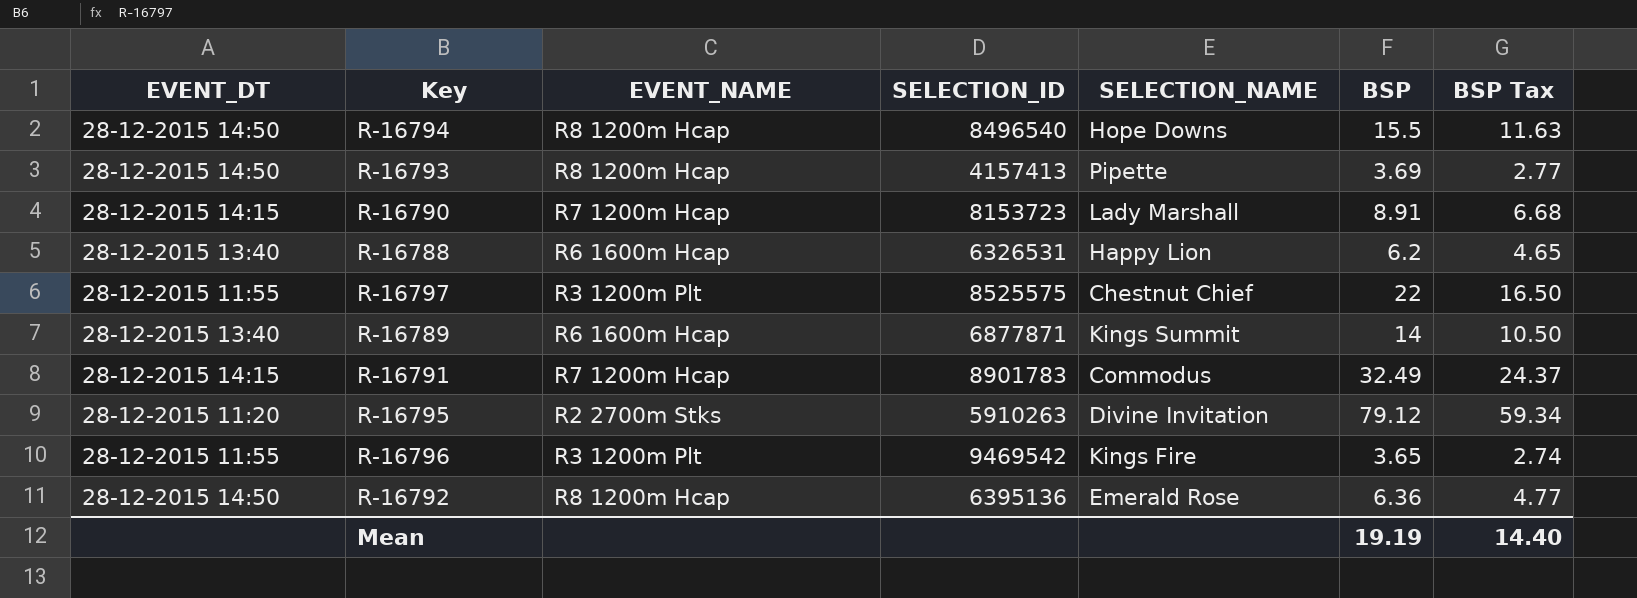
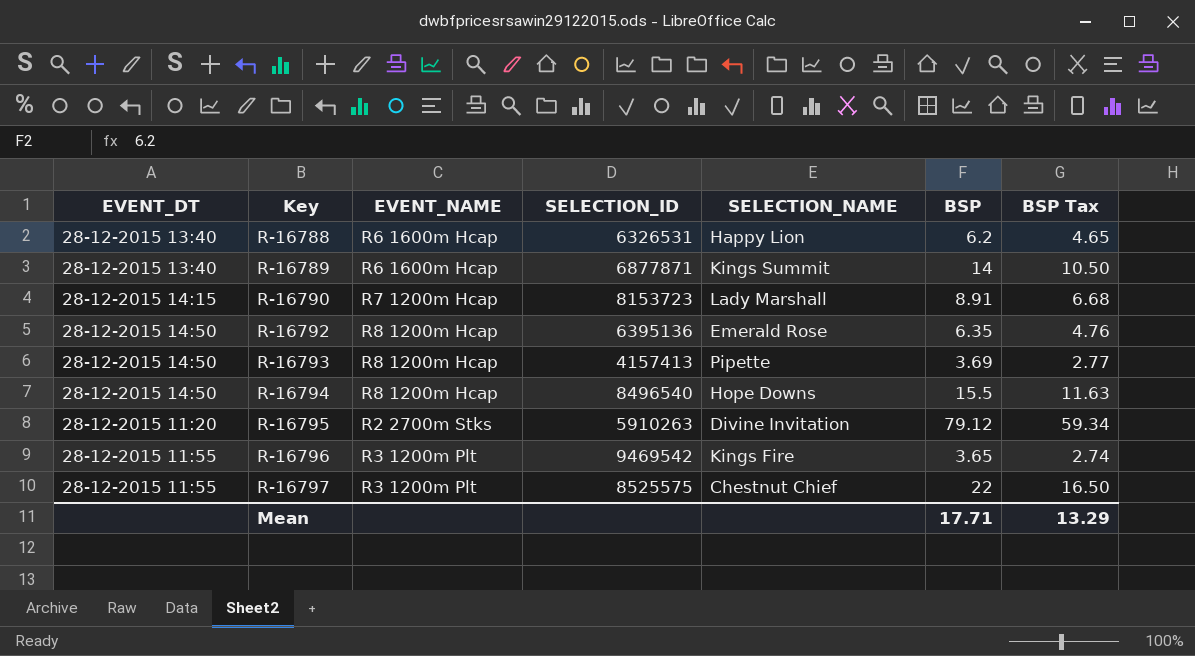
row order: none -> Key ascending
row R-16791: 28-12-2015 14:15 | R7 1200m Hcap | 8901783 | Commodus | 32.49 | 24.37 -> none
R-16792 | BSP: 6.36 -> 6.35
R-16792 | BSP Tax: 4.77 -> 4.76
Mean | BSP: 19.19 -> 17.71
Mean | BSP Tax: 14.40 -> 13.29

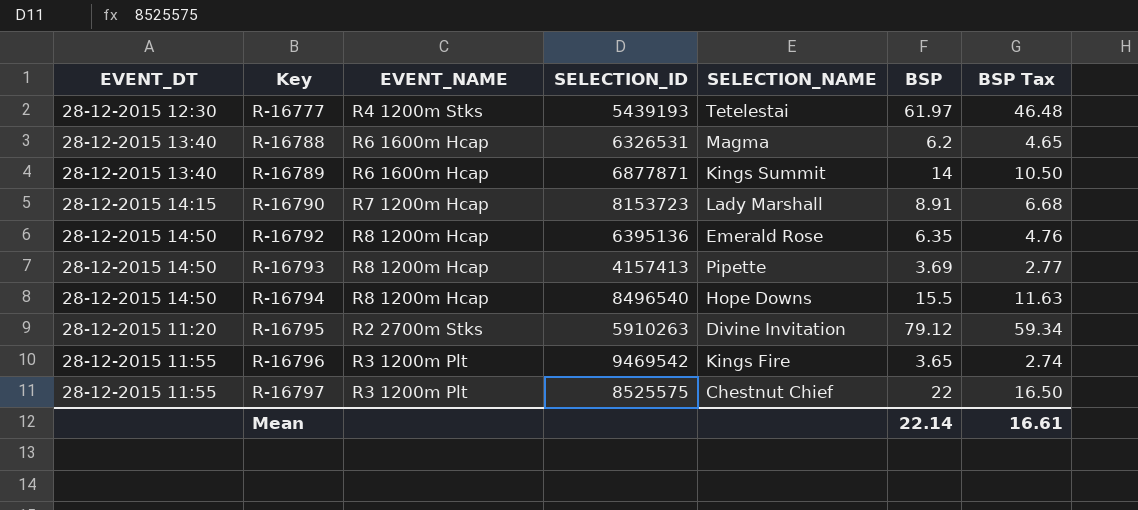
row R-16777: none -> 28-12-2015 12:30 | R4 1200m Stks | 5439193 | Tetelestai | 61.97 | 46.48
R-16788 | SELECTION_NAME: Happy Lion -> Magma
Mean | BSP: 17.71 -> 22.14
Mean | BSP Tax: 13.29 -> 16.61

